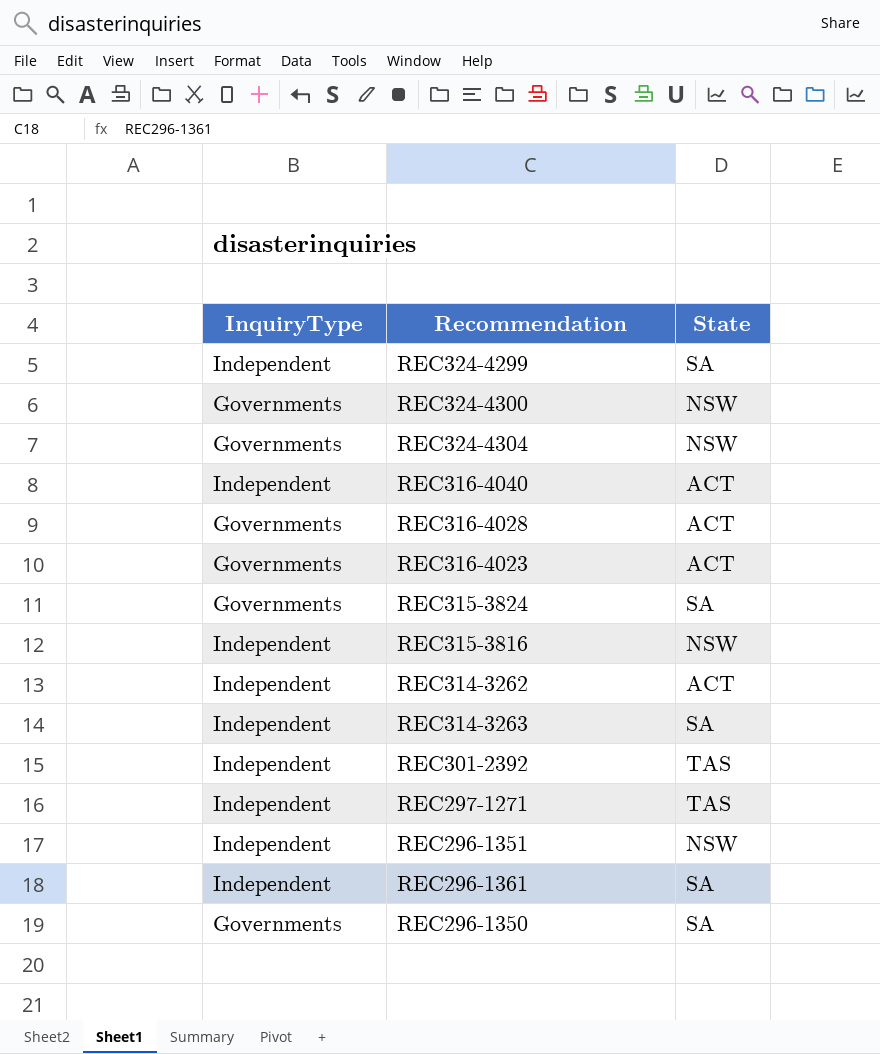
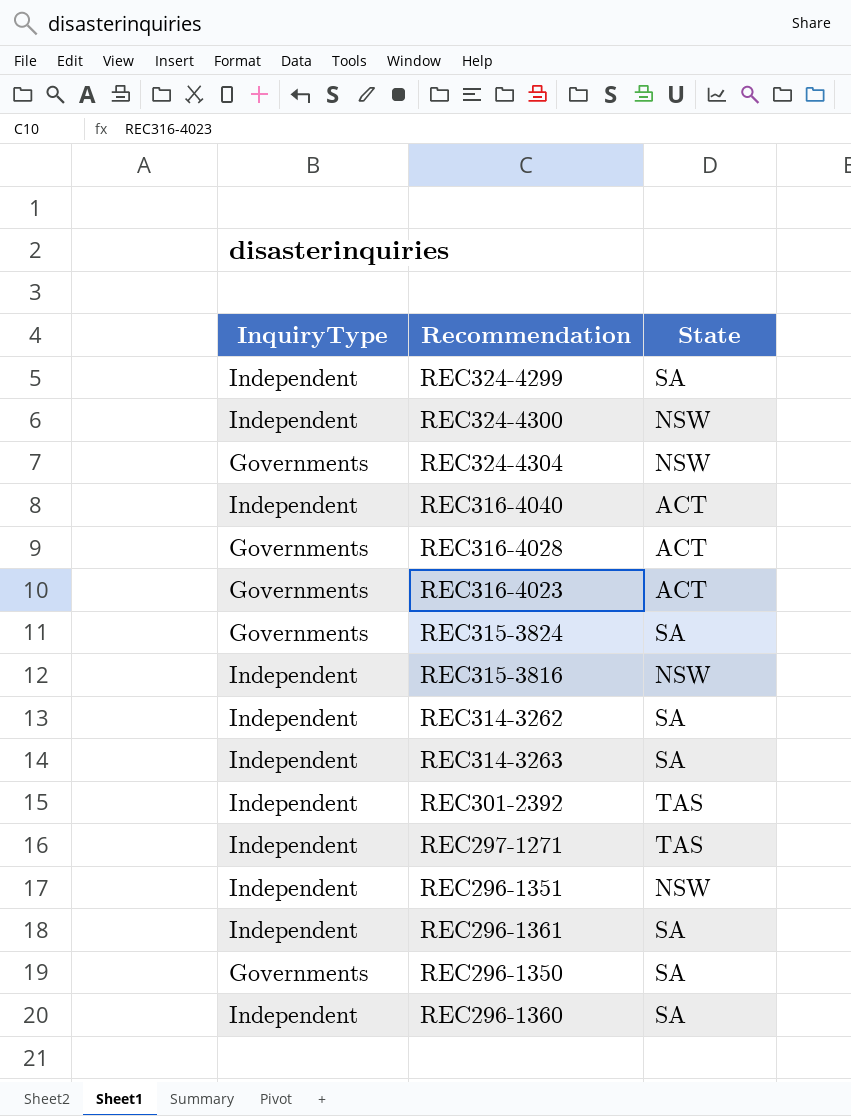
REC324-4300 | InquiryType: Governments -> Independent
REC314-3262 | State: ACT -> SA
row REC296-1360: none -> Independent | SA

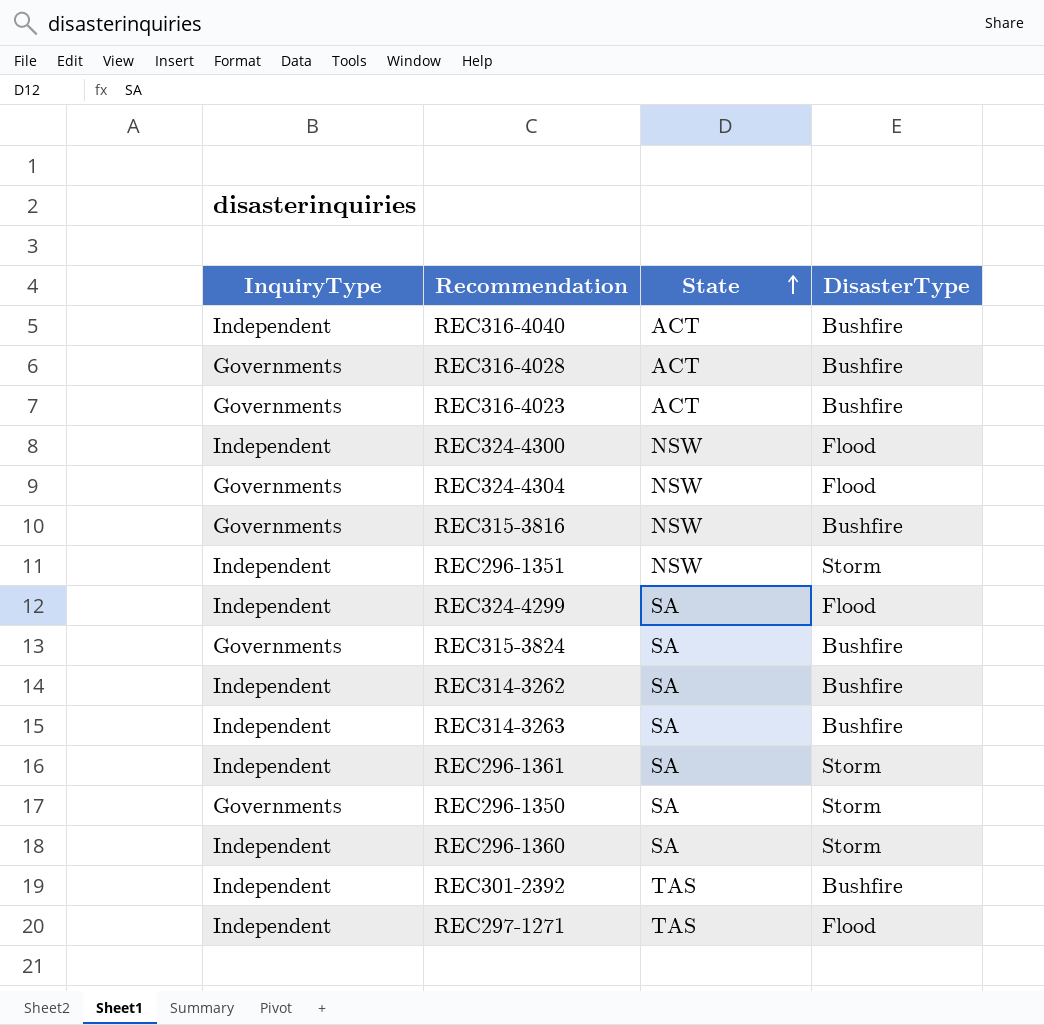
row order: none -> State ascending
column DisasterType | position: none -> 4
REC315-3816 | InquiryType: Independent -> Governments

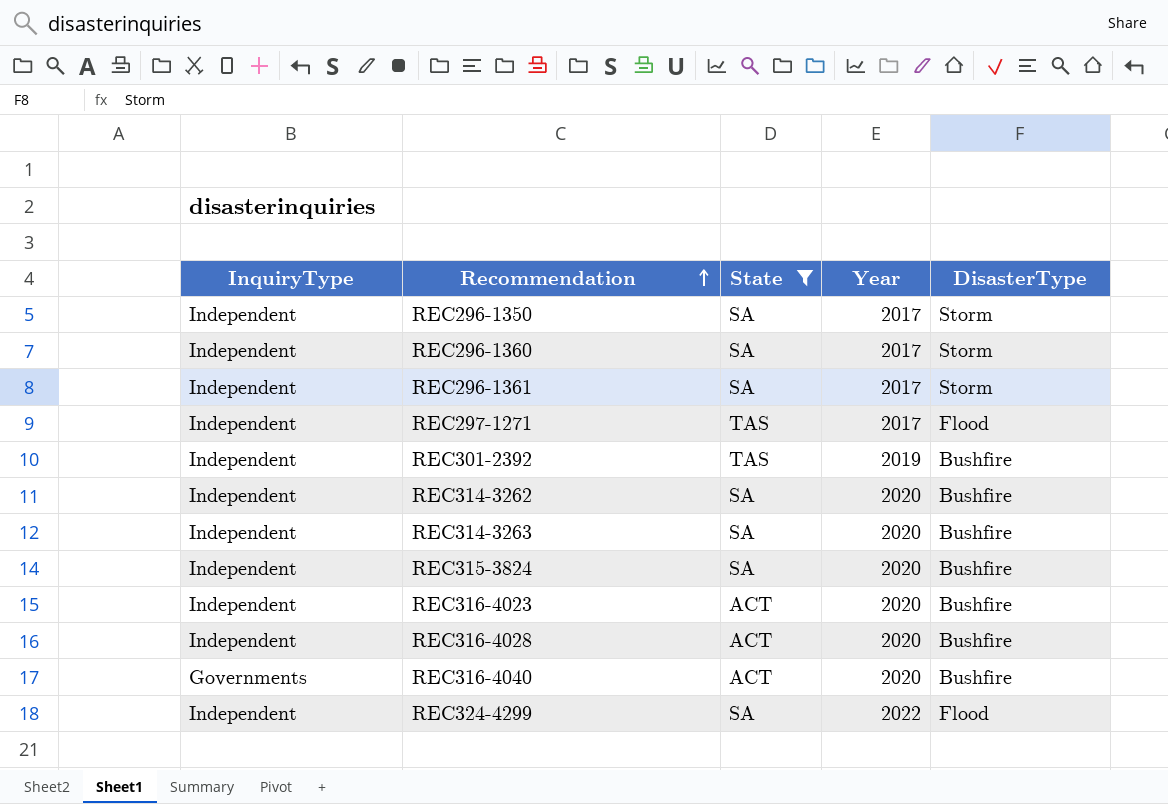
filter: none -> State != NSW
row order: State ascending -> Recommendation ascending
column Year | position: none -> 4
REC296-1350 | InquiryType: Governments -> Independent
REC315-3824 | InquiryType: Governments -> Independent
REC316-4023 | InquiryType: Governments -> Independent
REC316-4028 | InquiryType: Governments -> Independent
REC316-4040 | InquiryType: Independent -> Governments

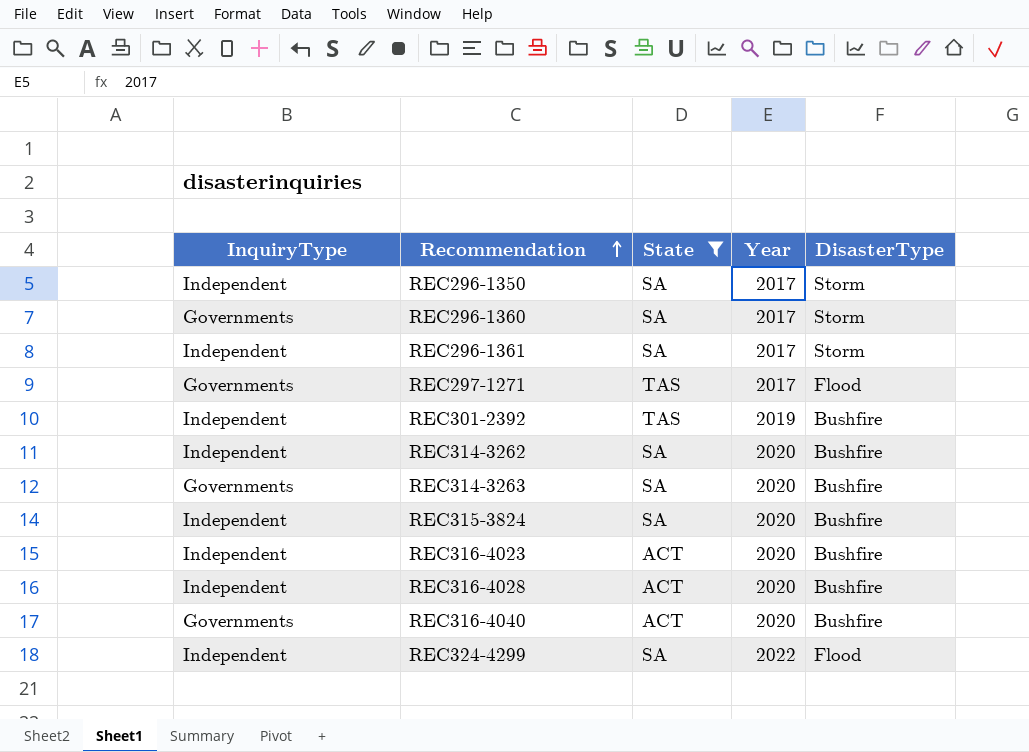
REC296-1360 | InquiryType: Independent -> Governments
REC297-1271 | InquiryType: Independent -> Governments
REC314-3263 | InquiryType: Independent -> Governments

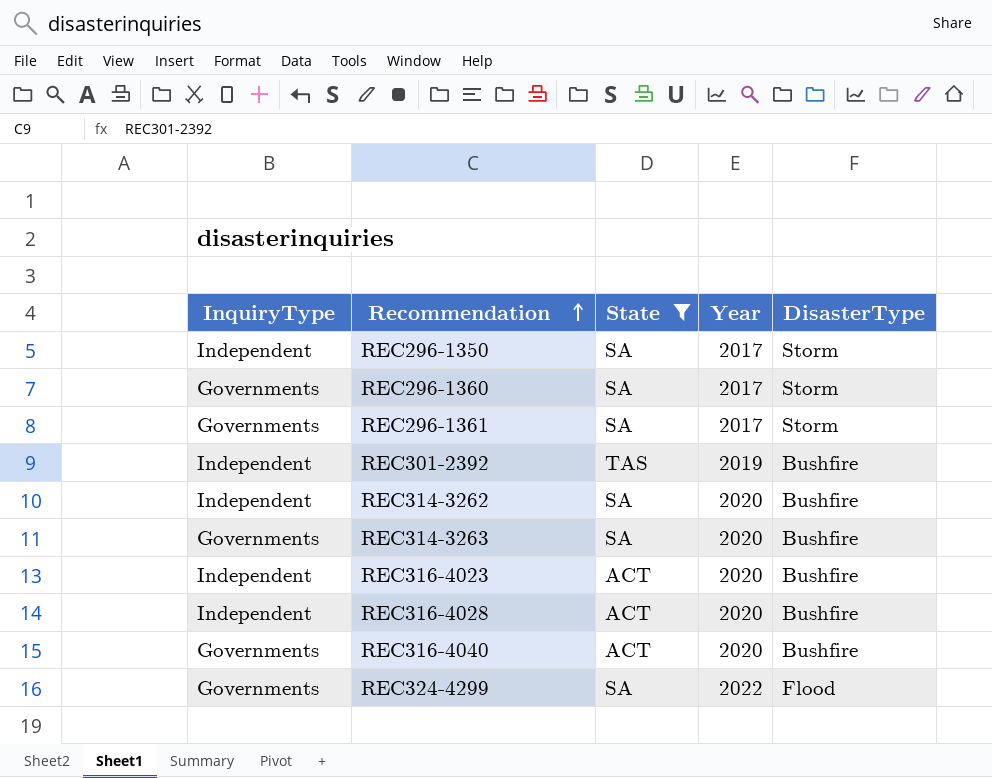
row REC297-1271: Governments | TAS | 2017 | Flood -> none
row REC315-3824: Independent | SA | 2020 | Bushfire -> none
REC296-1361 | InquiryType: Independent -> Governments
REC324-4299 | InquiryType: Independent -> Governments

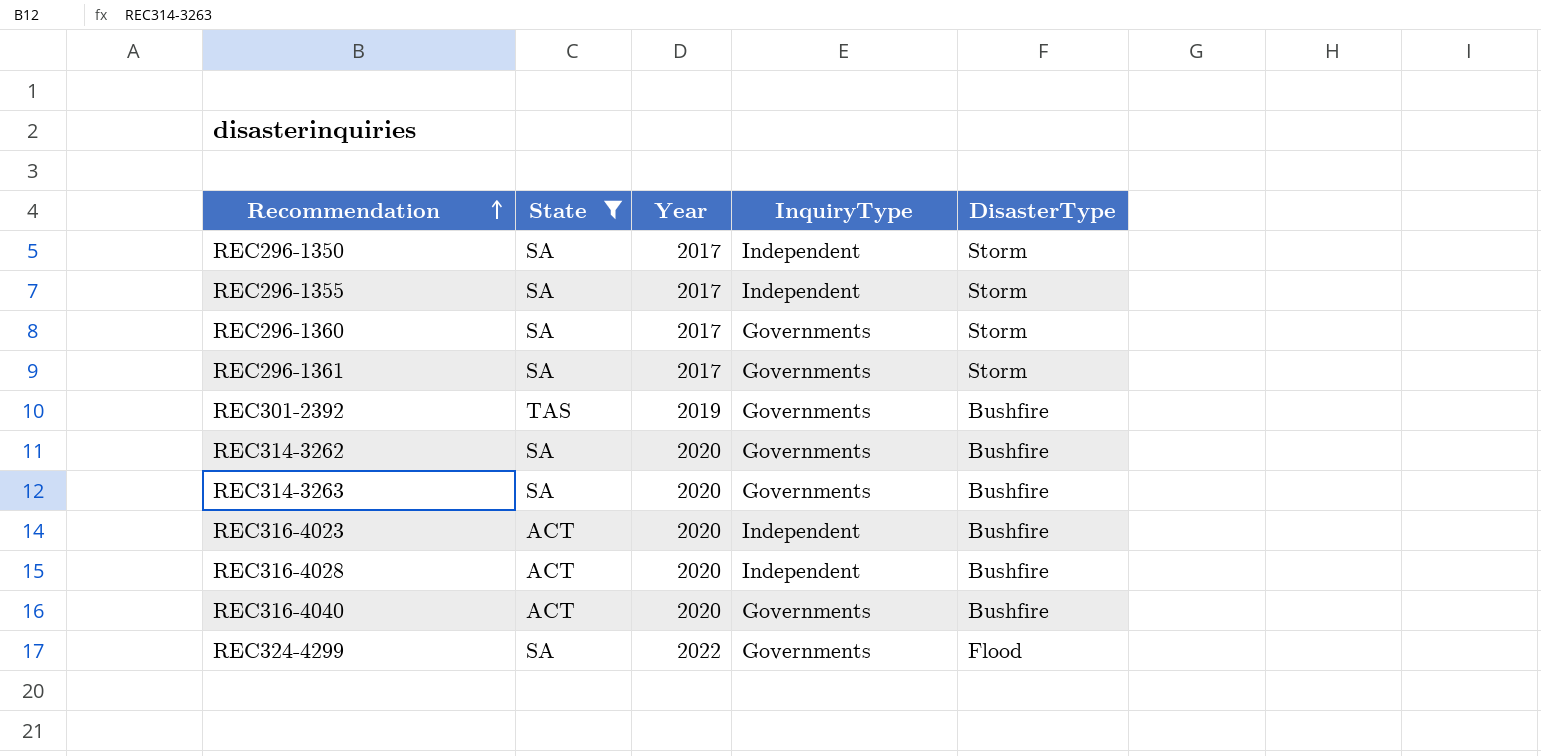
column InquiryType | position: 1 -> 4
row REC296-1355: none -> SA | 2017 | Independent | Storm
REC301-2392 | InquiryType: Independent -> Governments
REC314-3262 | InquiryType: Independent -> Governments

